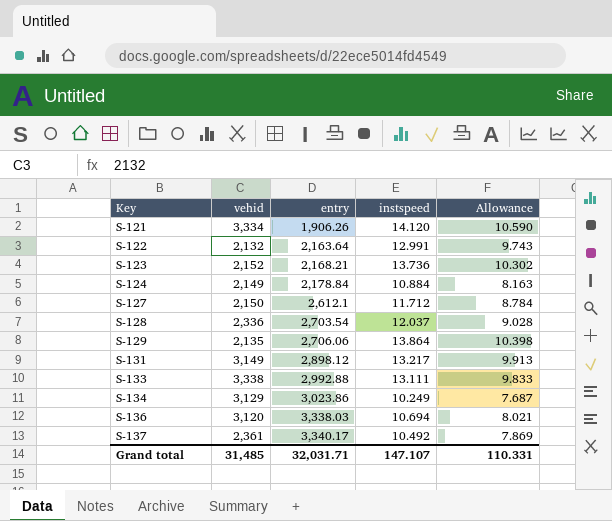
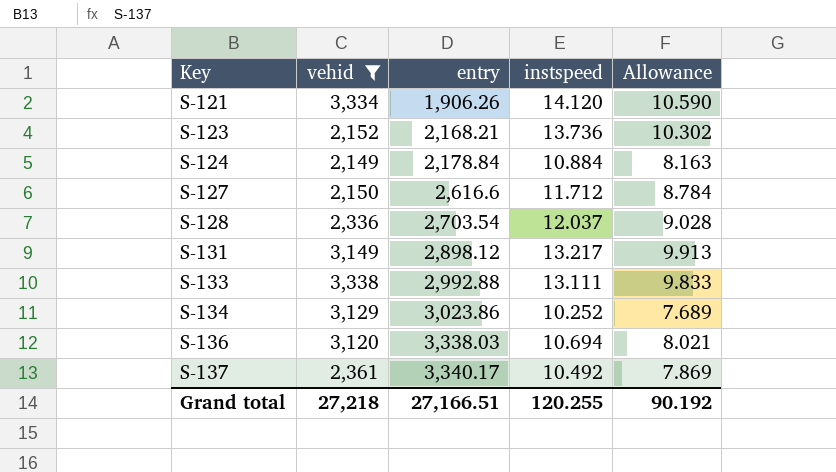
filter: none -> vehid >= 2,149
S-127 | entry: 2,612.1 -> 2,616.6
S-134 | instspeed: 10.249 -> 10.252
S-134 | Allowance: 7.687 -> 7.689
Grand total | vehid: 31,485 -> 27,218
Grand total | entry: 32,031.71 -> 27,166.51
Grand total | instspeed: 147.107 -> 120.255
Grand total | Allowance: 110.331 -> 90.192

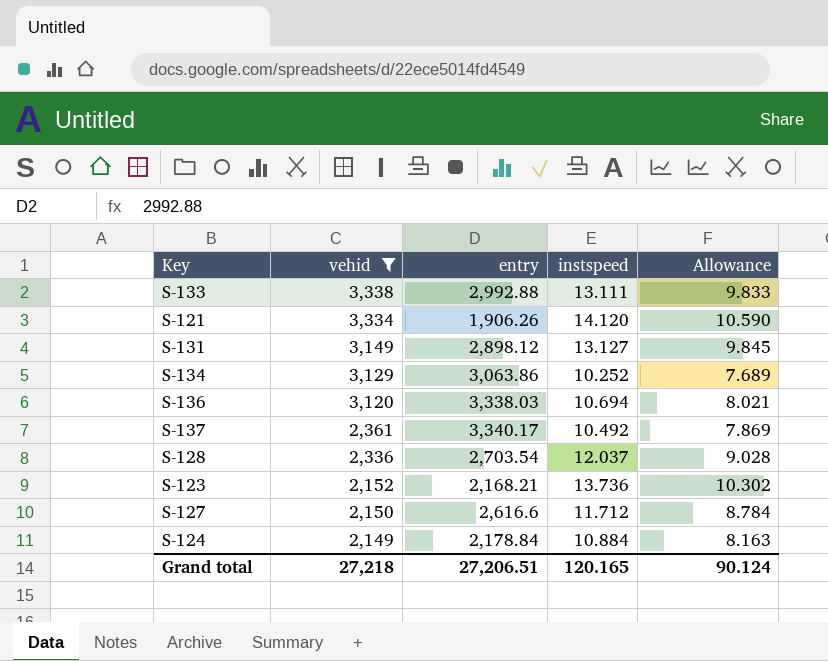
row order: Key ascending -> vehid descending
S-131 | instspeed: 13.217 -> 13.127
S-131 | Allowance: 9.913 -> 9.845
S-134 | entry: 3,023.86 -> 3,063.86
Grand total | entry: 27,166.51 -> 27,206.51
Grand total | instspeed: 120.255 -> 120.165
Grand total | Allowance: 90.192 -> 90.124

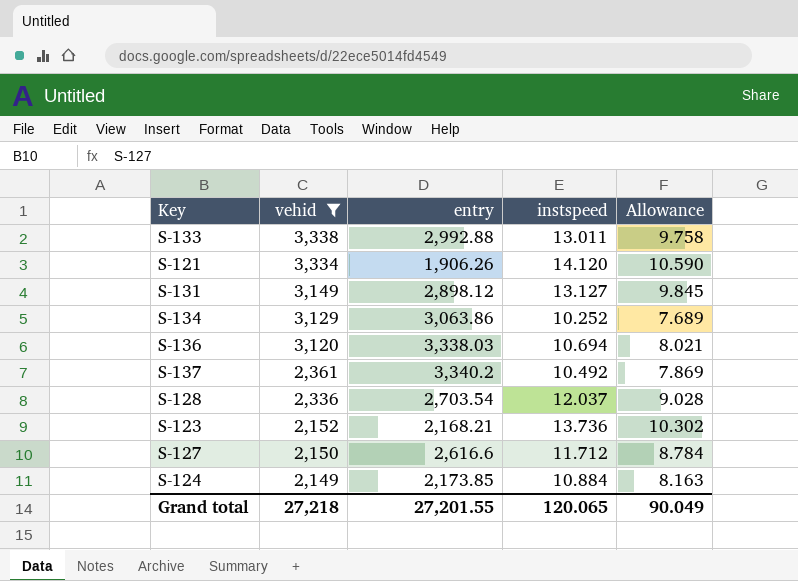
S-133 | instspeed: 13.111 -> 13.011
S-133 | Allowance: 9.833 -> 9.758
S-137 | entry: 3,340.17 -> 3,340.2
S-124 | entry: 2,178.84 -> 2,173.85
Grand total | entry: 27,206.51 -> 27,201.55
Grand total | instspeed: 120.165 -> 120.065
Grand total | Allowance: 90.124 -> 90.049

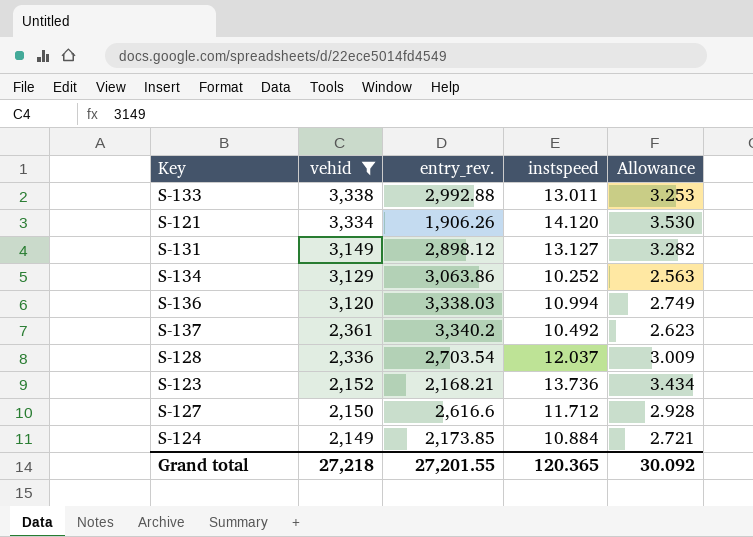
column name: entry -> entry_rev.
column Allowance | formula: [instspeed] * 0.75 -> [instspeed] * 0.25
S-136 | instspeed: 10.694 -> 10.994
Grand total | instspeed: 120.065 -> 120.365
Grand total | Allowance: 90.049 -> 30.092

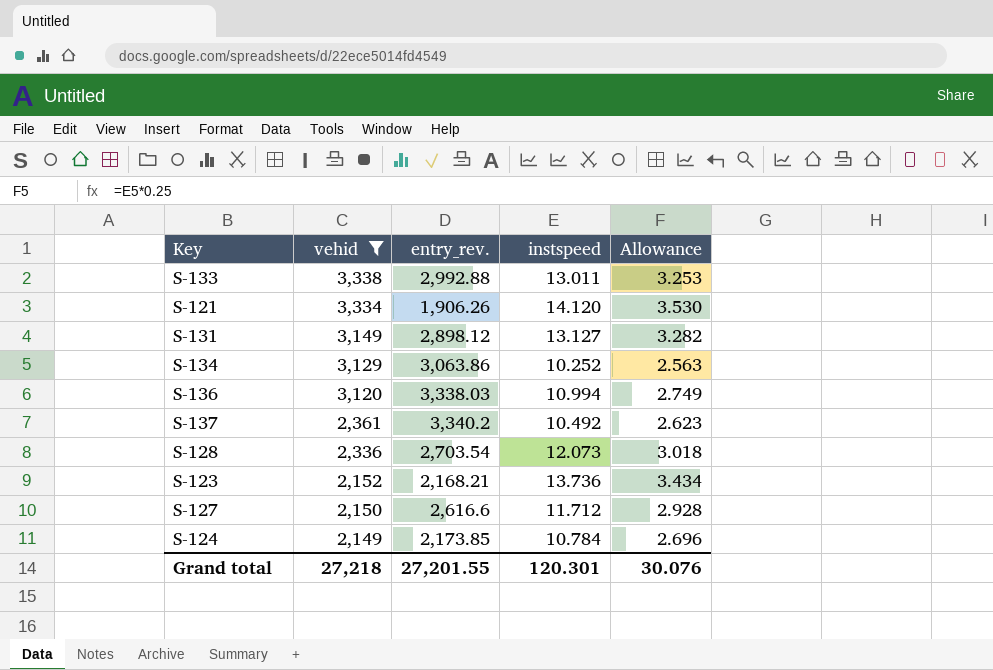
S-128 | instspeed: 12.037 -> 12.073
S-128 | Allowance: 3.009 -> 3.018
S-124 | instspeed: 10.884 -> 10.784
S-124 | Allowance: 2.721 -> 2.696
Grand total | instspeed: 120.365 -> 120.301
Grand total | Allowance: 30.092 -> 30.076

